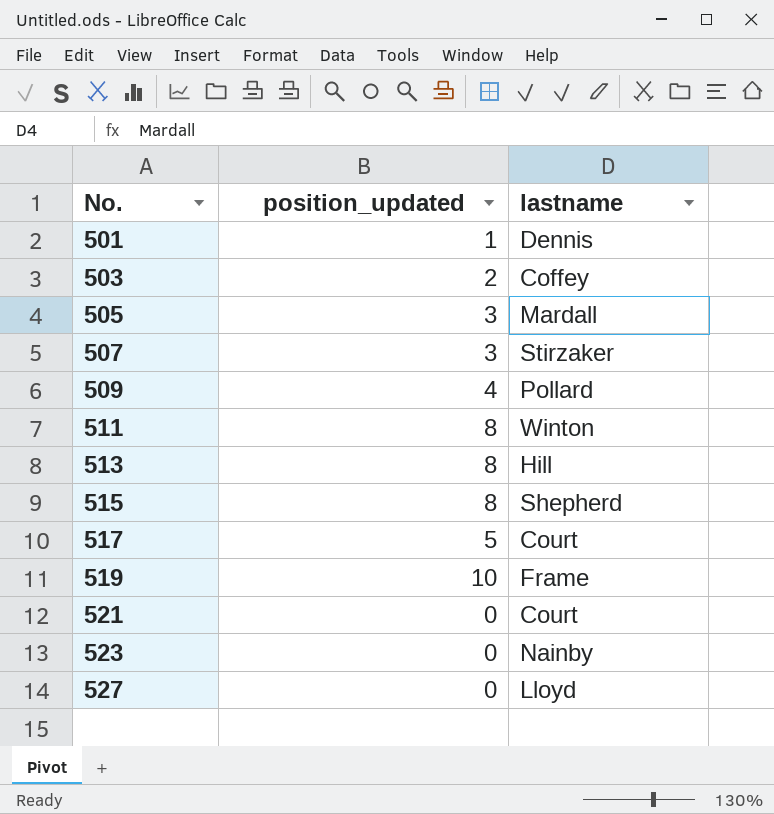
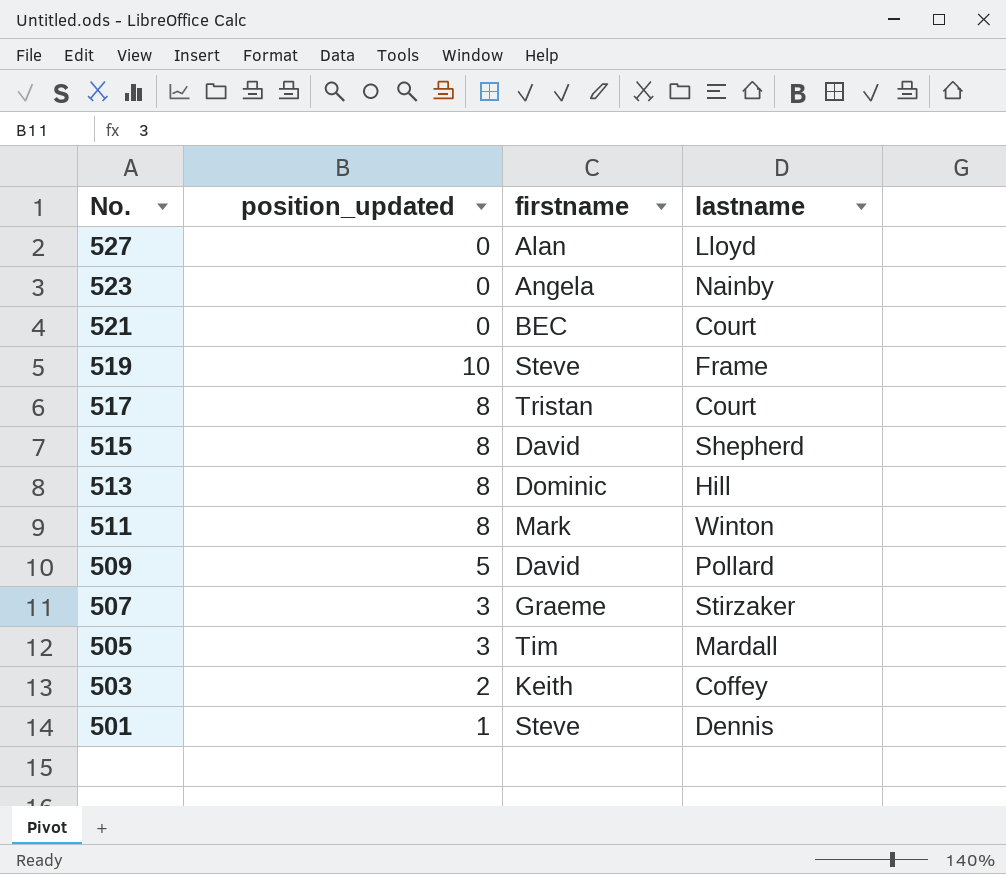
row order: No. ascending -> No. descending
column firstname | position: none -> 3
517 | position_updated: 5 -> 8
509 | position_updated: 4 -> 5

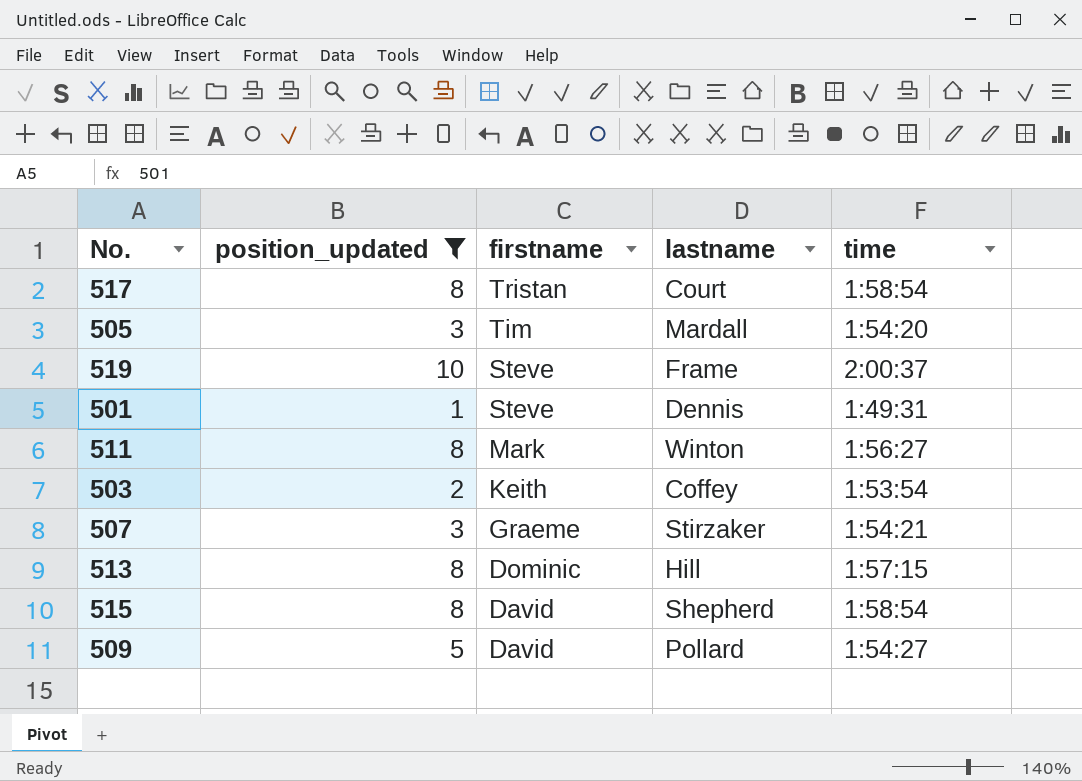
filter: none -> position_updated != 0
row order: No. descending -> firstname descending
column time | position: none -> 5

